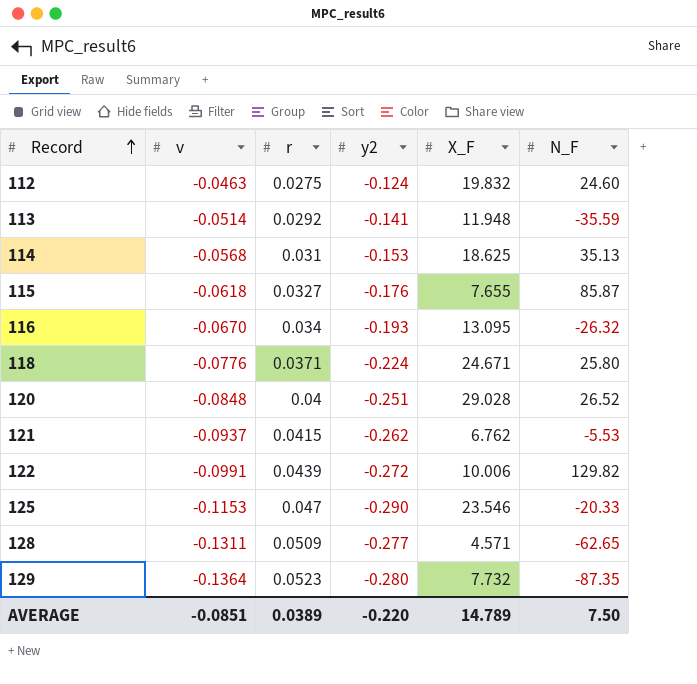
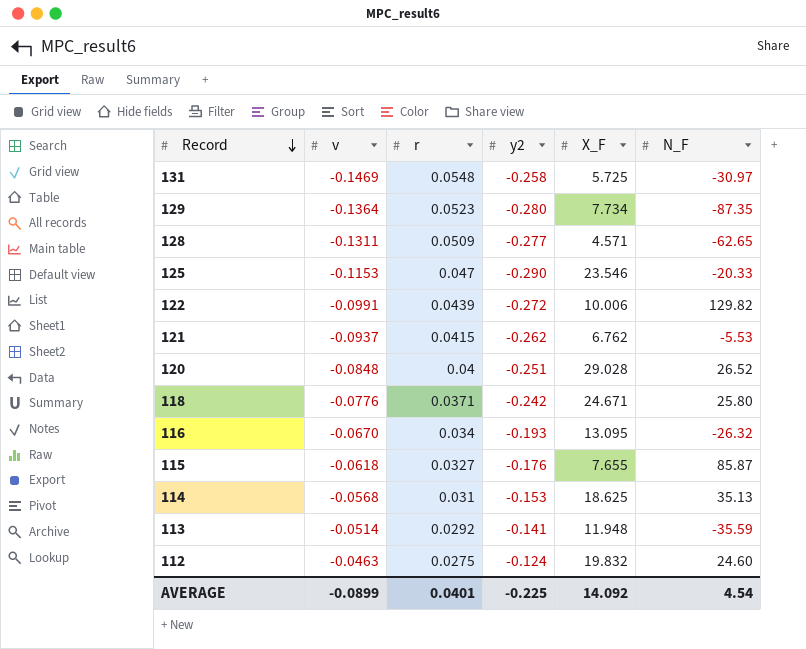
row order: Record ascending -> Record descending
row 131: none -> -0.1469 | 0.0548 | -0.258 | 5.725 | -30.97
129 | X_F: 7.732 -> 7.734
118 | y2: -0.224 -> -0.242
AVERAGE | v: -0.0851 -> -0.0899
AVERAGE | r: 0.0389 -> 0.0401
AVERAGE | y2: -0.220 -> -0.225
AVERAGE | X_F: 14.789 -> 14.092
AVERAGE | N_F: 7.50 -> 4.54

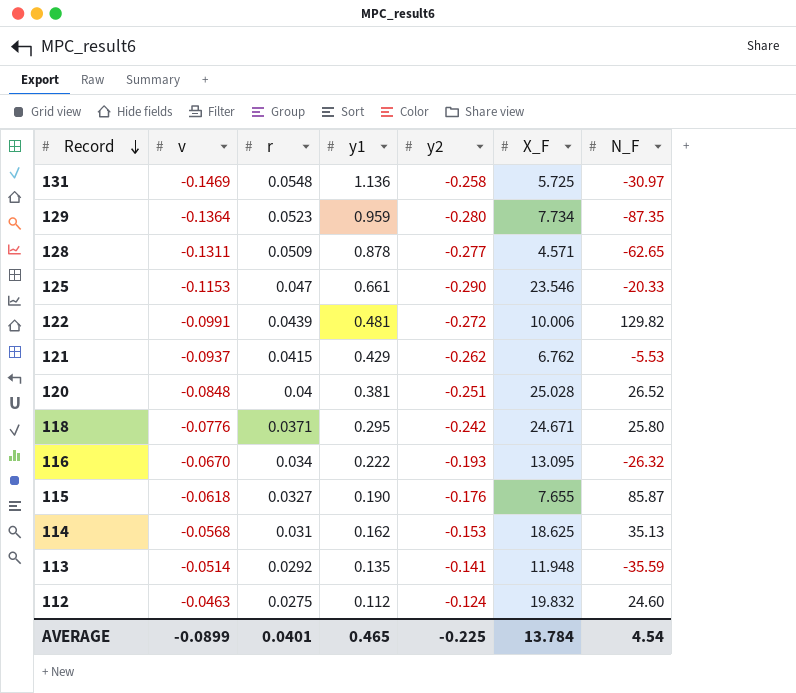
column y1 | position: none -> 4
120 | X_F: 29.028 -> 25.028
AVERAGE | X_F: 14.092 -> 13.784

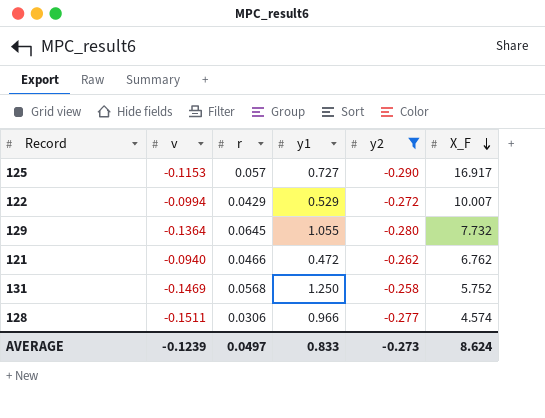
filter: none -> y2 <= -0.258
row order: Record descending -> X_F descending
column N_F | position: 7 -> none
125 | r: 0.047 -> 0.057
125 | y1: 0.661 -> 0.727
125 | X_F: 23.546 -> 16.917
122 | v: -0.0991 -> -0.0994
122 | r: 0.0439 -> 0.0429
122 | y1: 0.481 -> 0.529
122 | X_F: 10.006 -> 10.007
129 | r: 0.0523 -> 0.0645
129 | y1: 0.959 -> 1.055
129 | X_F: 7.734 -> 7.732
121 | v: -0.0937 -> -0.0940
121 | r: 0.0415 -> 0.0466
121 | y1: 0.429 -> 0.472
131 | r: 0.0548 -> 0.0568
131 | y1: 1.136 -> 1.250
131 | X_F: 5.725 -> 5.752
128 | v: -0.1311 -> -0.1511
128 | r: 0.0509 -> 0.0306
128 | y1: 0.878 -> 0.966
128 | X_F: 4.571 -> 4.574
AVERAGE | v: -0.0899 -> -0.1239
AVERAGE | r: 0.0401 -> 0.0497
AVERAGE | y1: 0.465 -> 0.833
AVERAGE | y2: -0.225 -> -0.273
AVERAGE | X_F: 13.784 -> 8.624

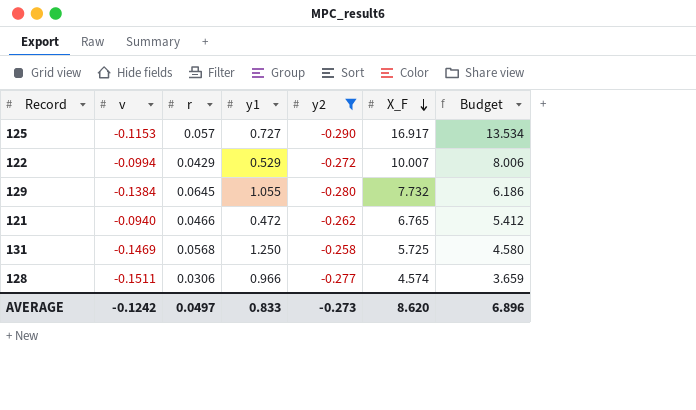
column Budget | formula: none -> [X_F] * 0.8
129 | v: -0.1364 -> -0.1384
121 | X_F: 6.762 -> 6.765
131 | X_F: 5.752 -> 5.725
AVERAGE | v: -0.1239 -> -0.1242
AVERAGE | X_F: 8.624 -> 8.620

